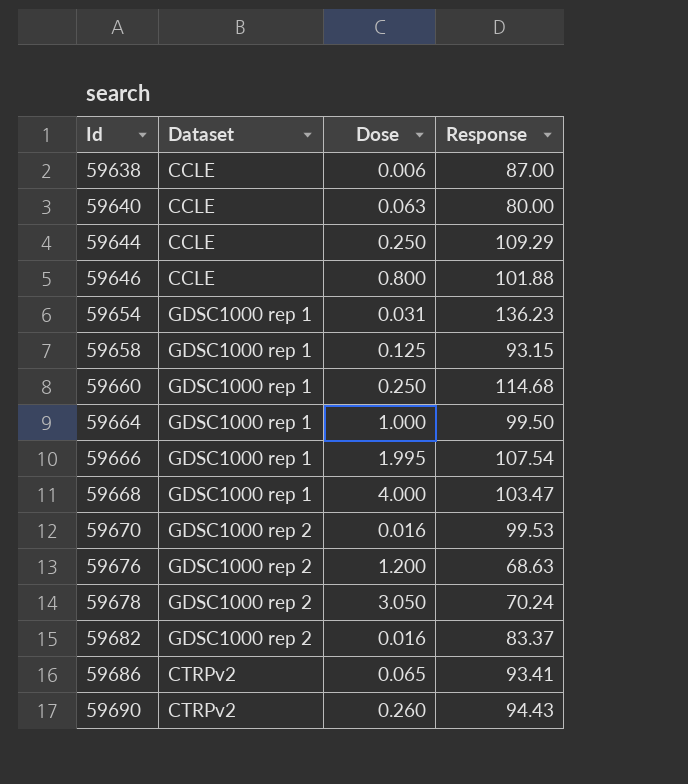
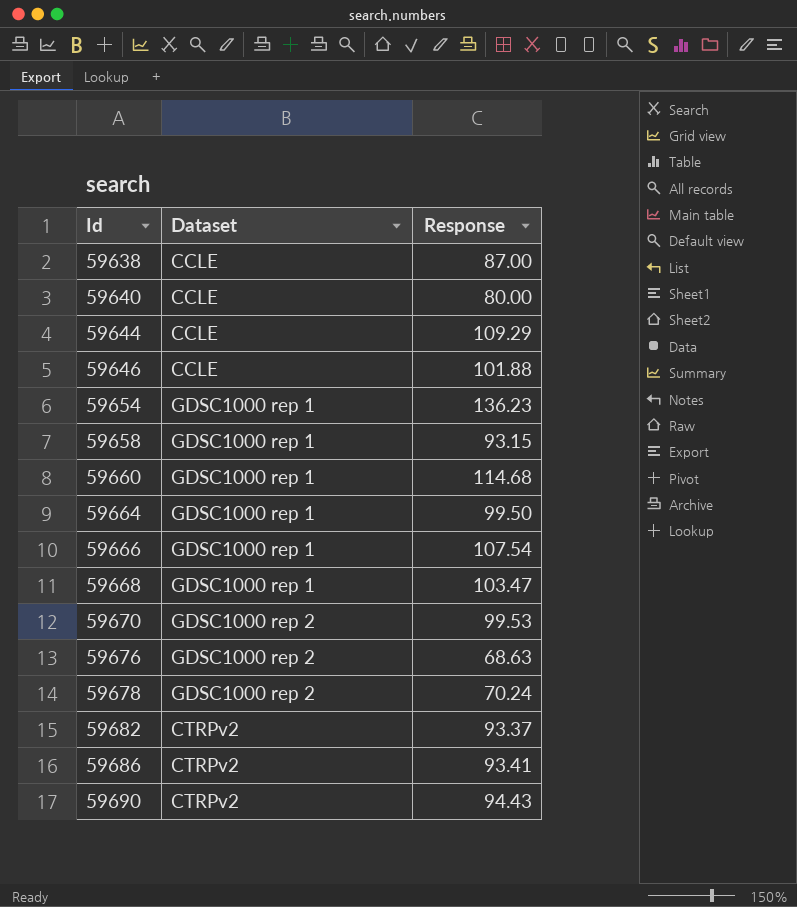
column Dose | position: 3 -> none
59682 | Dataset: GDSC1000 rep 2 -> CTRPv2
59682 | Response: 83.37 -> 93.37

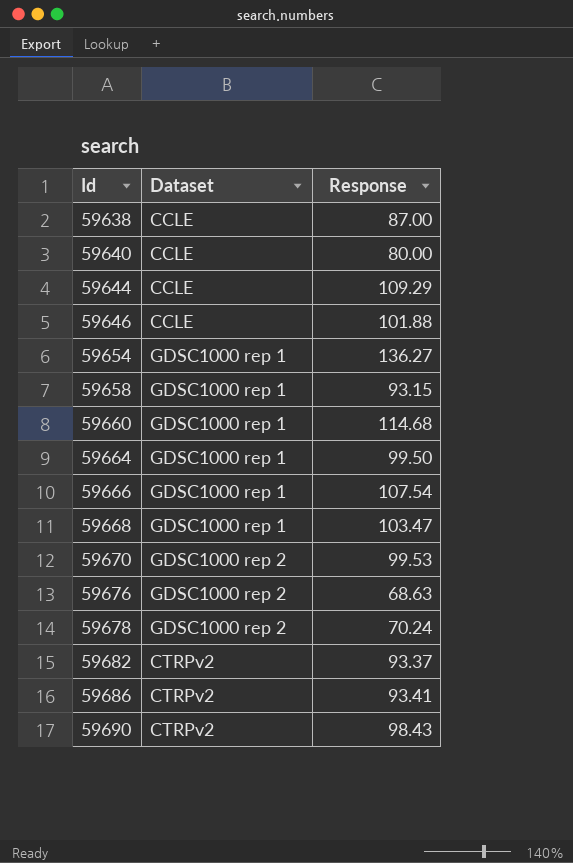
59654 | Response: 136.23 -> 136.27
59690 | Response: 94.43 -> 98.43

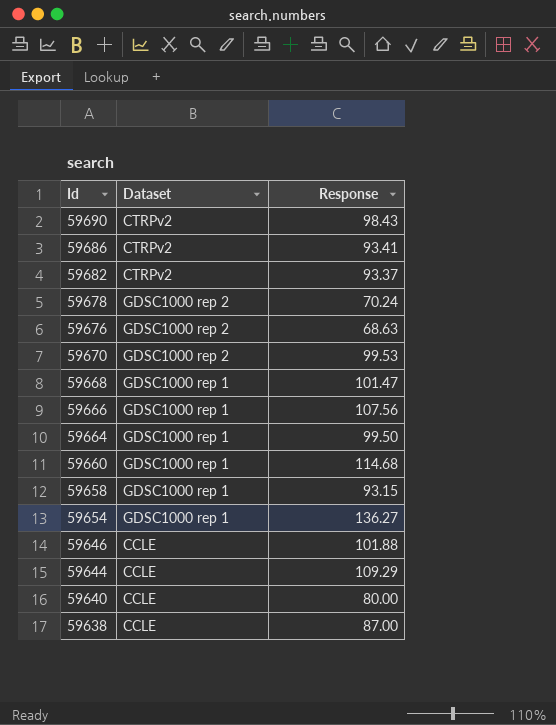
row order: Id ascending -> Id descending
59668 | Response: 103.47 -> 101.47
59666 | Response: 107.54 -> 107.56

